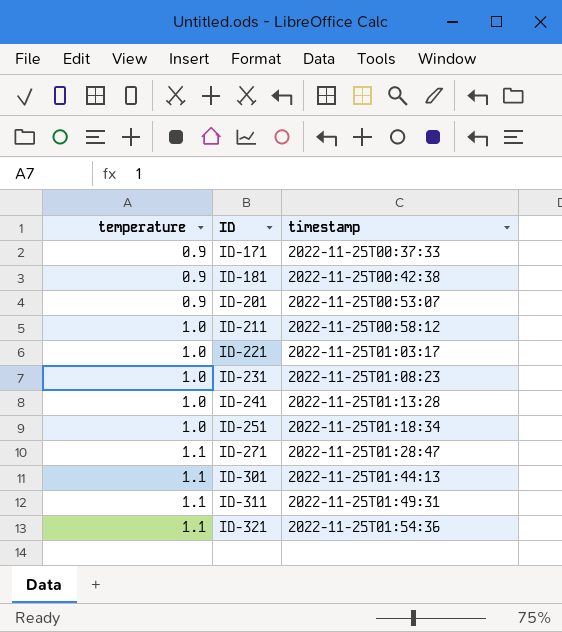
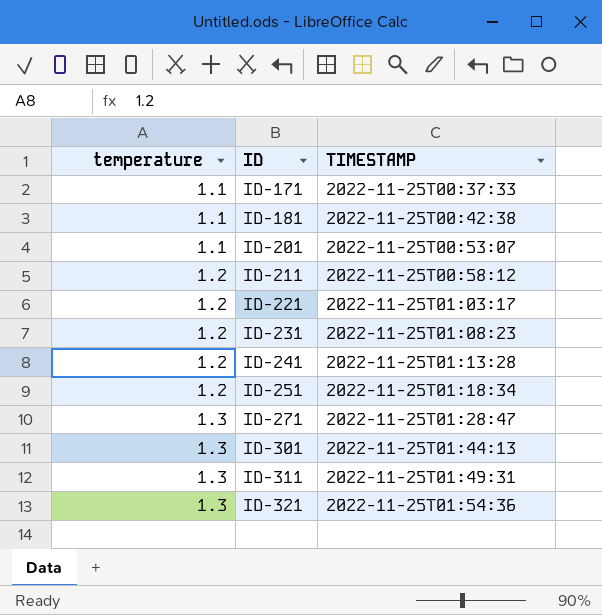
column name: timestamp -> TIMESTAMP
ID-171 | temperature: 0.9 -> 1.1
ID-181 | temperature: 0.9 -> 1.1
ID-201 | temperature: 0.9 -> 1.1
ID-211 | temperature: 1.0 -> 1.2
ID-221 | temperature: 1.0 -> 1.2
ID-231 | temperature: 1.0 -> 1.2
ID-241 | temperature: 1.0 -> 1.2
ID-251 | temperature: 1.0 -> 1.2
ID-271 | temperature: 1.1 -> 1.3
ID-301 | temperature: 1.1 -> 1.3
ID-311 | temperature: 1.1 -> 1.3
ID-321 | temperature: 1.1 -> 1.3

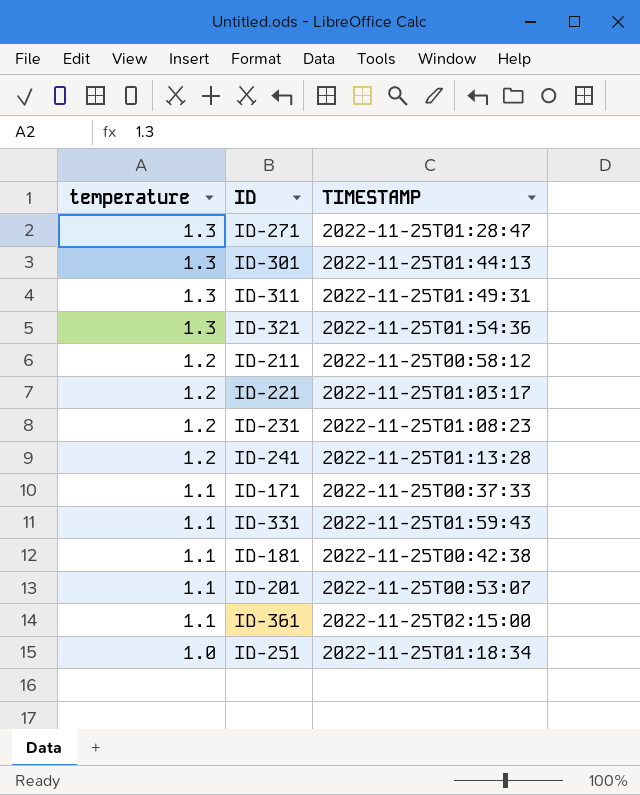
row order: temperature ascending -> temperature descending
row ID-331: none -> 1.1 | 2022-11-25T01:59:43
row ID-361: none -> 1.1 | 2022-11-25T02:15:00
ID-251 | temperature: 1.2 -> 1.0

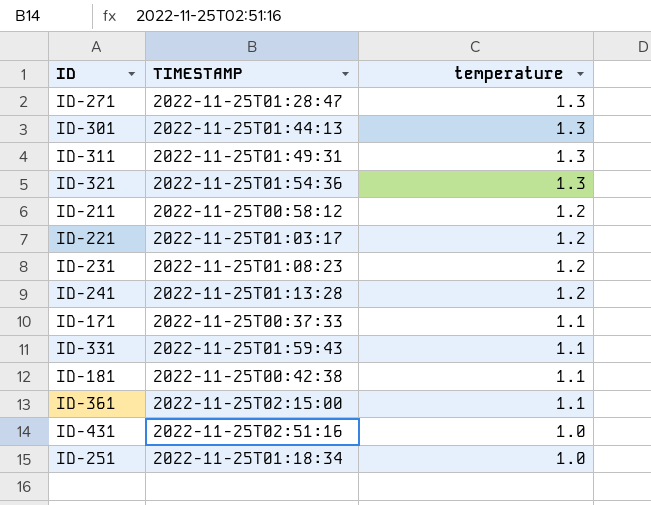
column temperature | position: 1 -> 3
row ID-201: 1.1 | 2022-11-25T00:53:07 -> none
row ID-431: none -> 2022-11-25T02:51:16 | 1.0

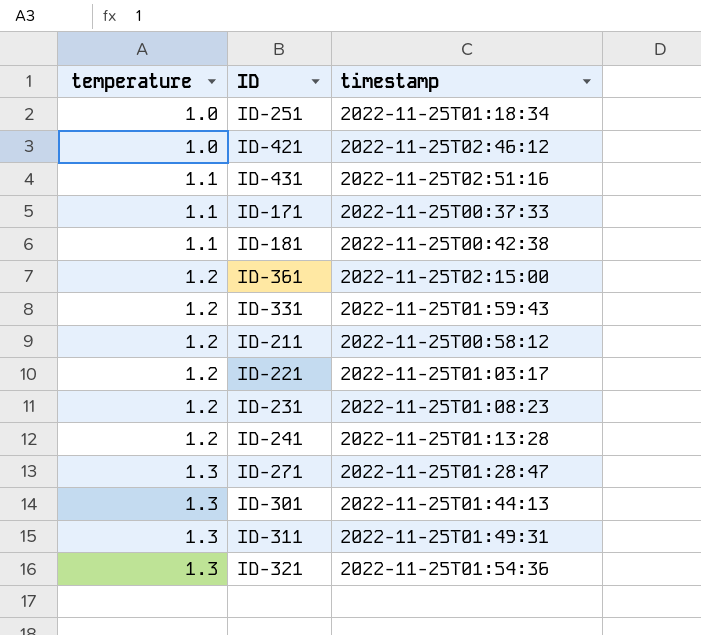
row order: temperature descending -> temperature ascending
column temperature | position: 3 -> 1
column name: TIMESTAMP -> timestamp
row ID-421: none -> 1.0 | 2022-11-25T02:46:12
ID-431 | temperature: 1.0 -> 1.1
ID-361 | temperature: 1.1 -> 1.2
ID-331 | temperature: 1.1 -> 1.2

